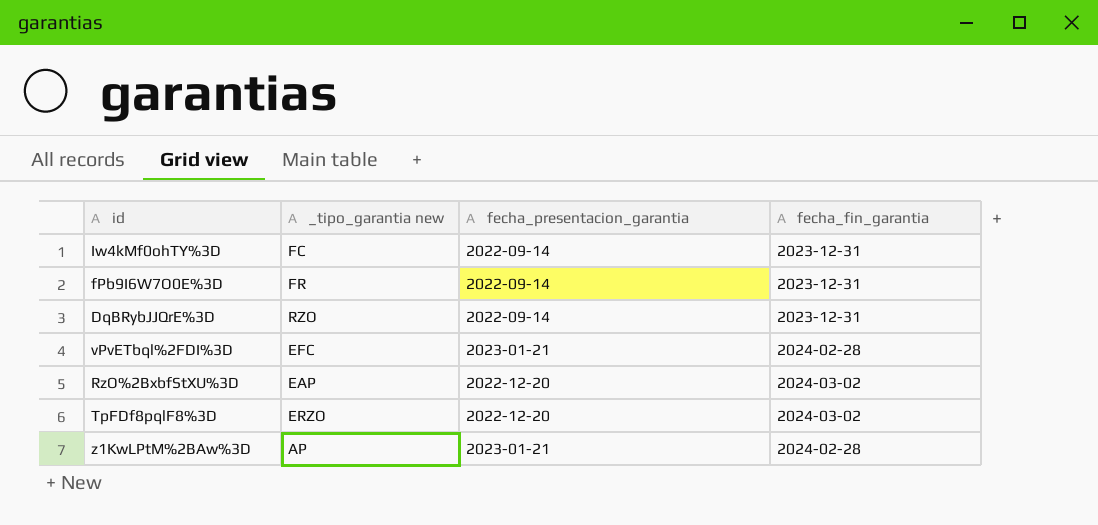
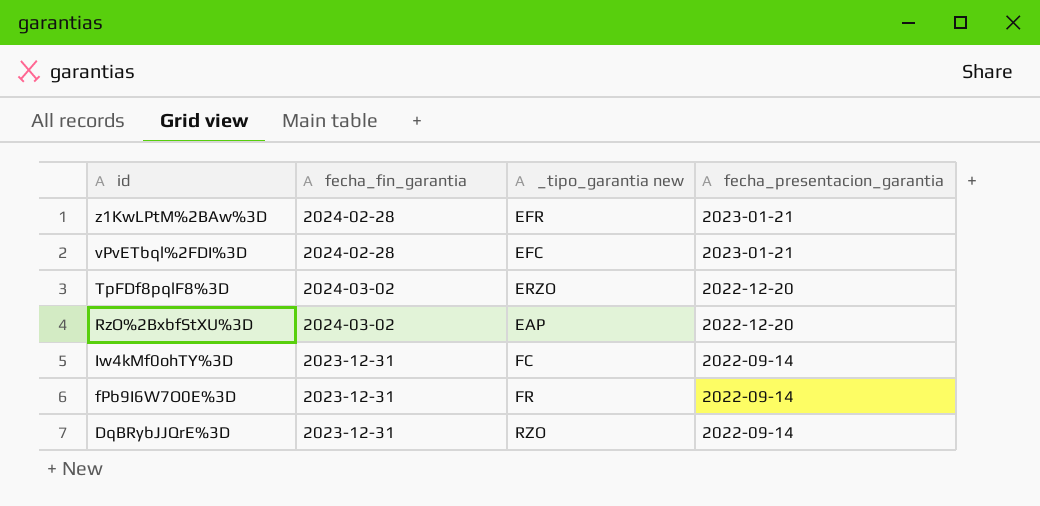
row order: none -> id descending
column fecha_fin_garantia | position: 4 -> 2
z1KwLPtM%2BAw%3D | _tipo_garantia new: AP -> EFR

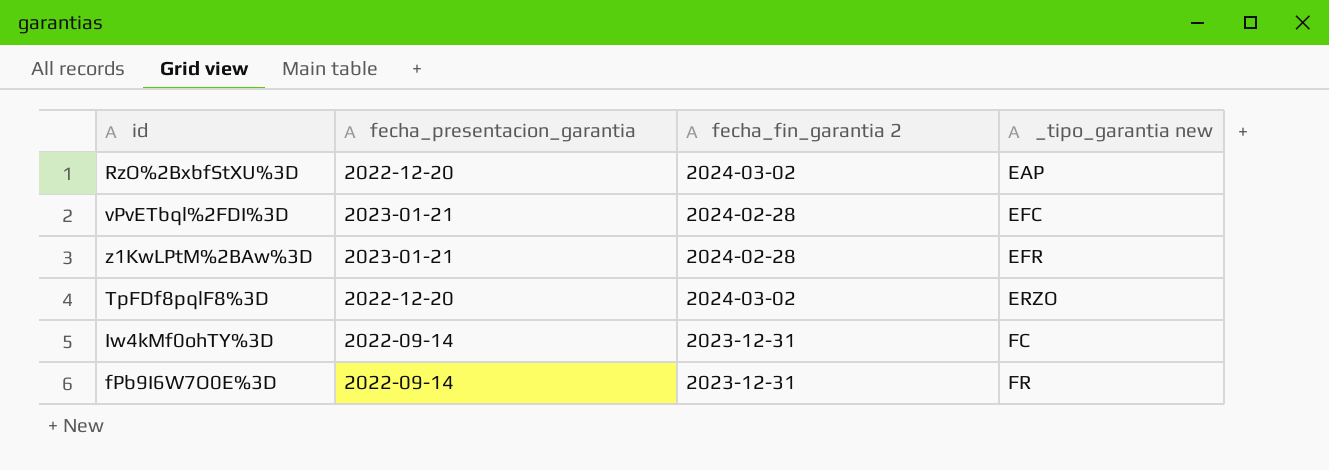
row order: id descending -> _tipo_garantia new ascending
column fecha_presentacion_garantia | position: 4 -> 2
column name: fecha_fin_garantia -> fecha_fin_garantia 2
row DqBRybJJQrE%3D: 2023-12-31 | RZO | 2022-09-14 -> none

